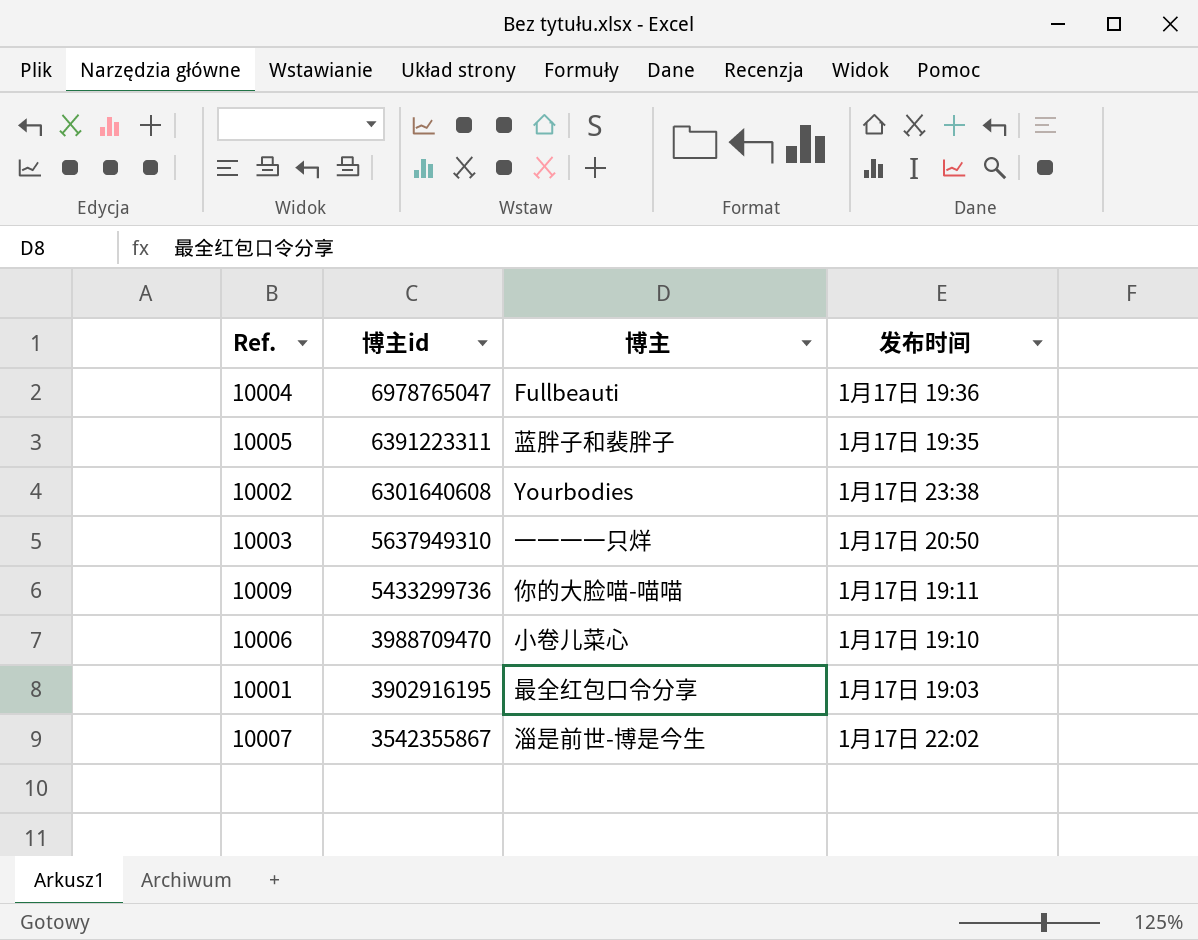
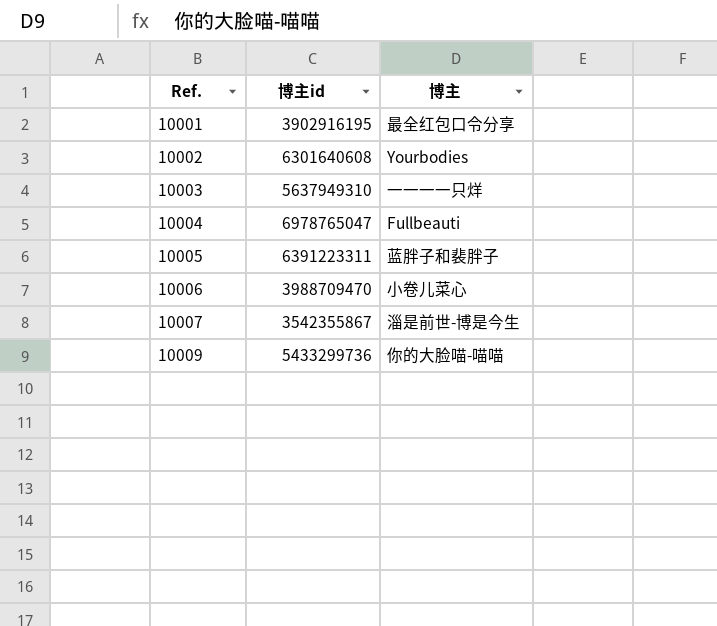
row order: 博主id descending -> Ref. ascending
column 发布时间 | position: 4 -> none

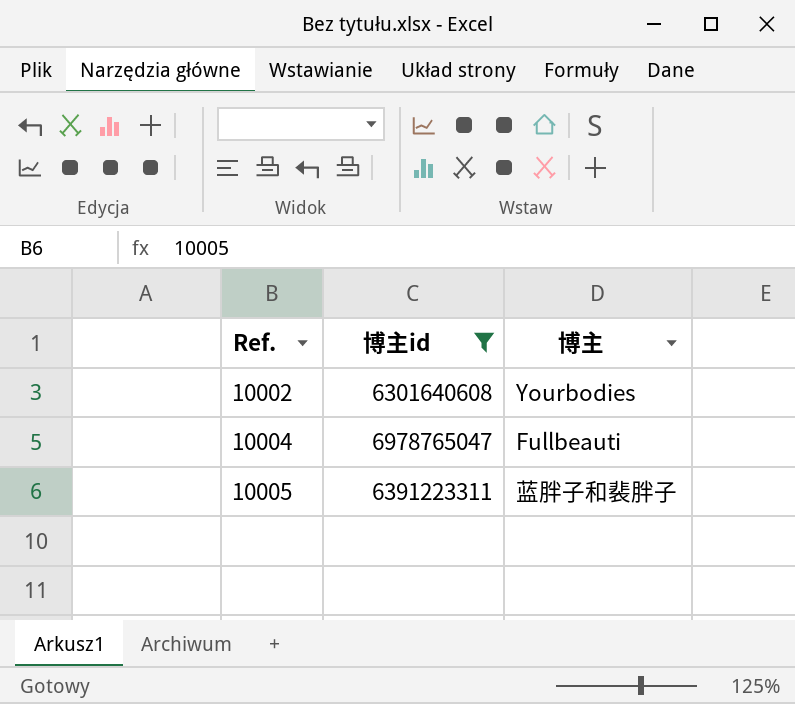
filter: none -> 博主id >= 6301640608

